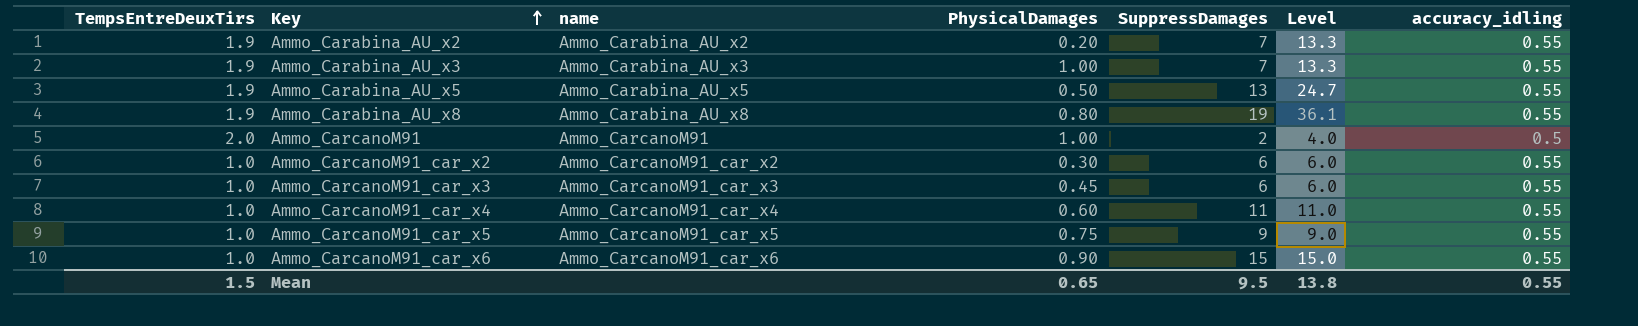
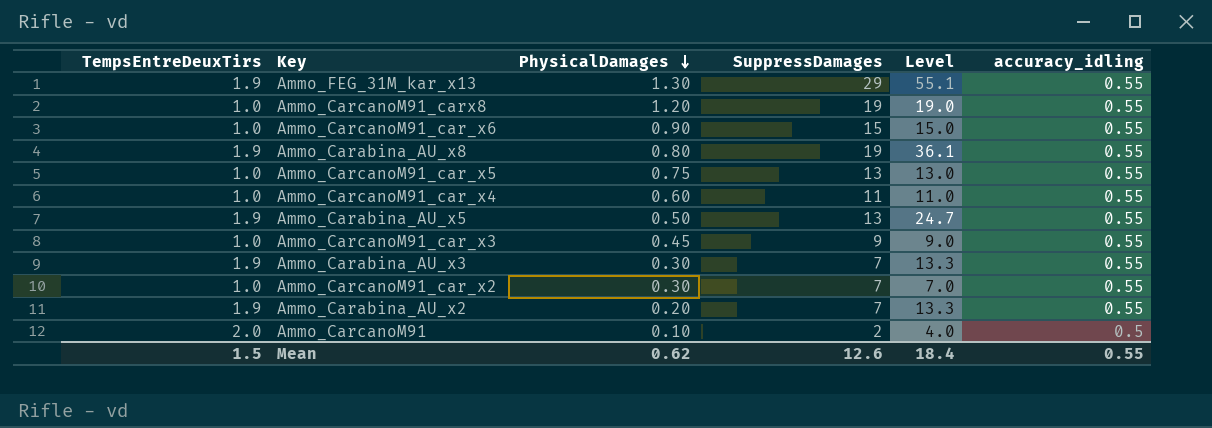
row order: Key ascending -> PhysicalDamages descending
column name | position: 3 -> none
row Ammo_FEG_31M_kar_x13: none -> 1.9 | 1.30 | 29 | 55.1 | 0.55
row Ammo_CarcanoM91_carx8: none -> 1.0 | 1.20 | 19 | 19.0 | 0.55
Ammo_CarcanoM91_car_x5 | SuppressDamages: 9 -> 13
Ammo_CarcanoM91_car_x5 | Level: 9.0 -> 13.0
Ammo_CarcanoM91_car_x3 | SuppressDamages: 6 -> 9
Ammo_CarcanoM91_car_x3 | Level: 6.0 -> 9.0
Ammo_Carabina_AU_x3 | PhysicalDamages: 1.00 -> 0.30
Ammo_CarcanoM91_car_x2 | SuppressDamages: 6 -> 7
Ammo_CarcanoM91_car_x2 | Level: 6.0 -> 7.0
Ammo_CarcanoM91 | PhysicalDamages: 1.00 -> 0.10
Mean | PhysicalDamages: 0.65 -> 0.62
Mean | SuppressDamages: 9.5 -> 12.6
Mean | Level: 13.8 -> 18.4

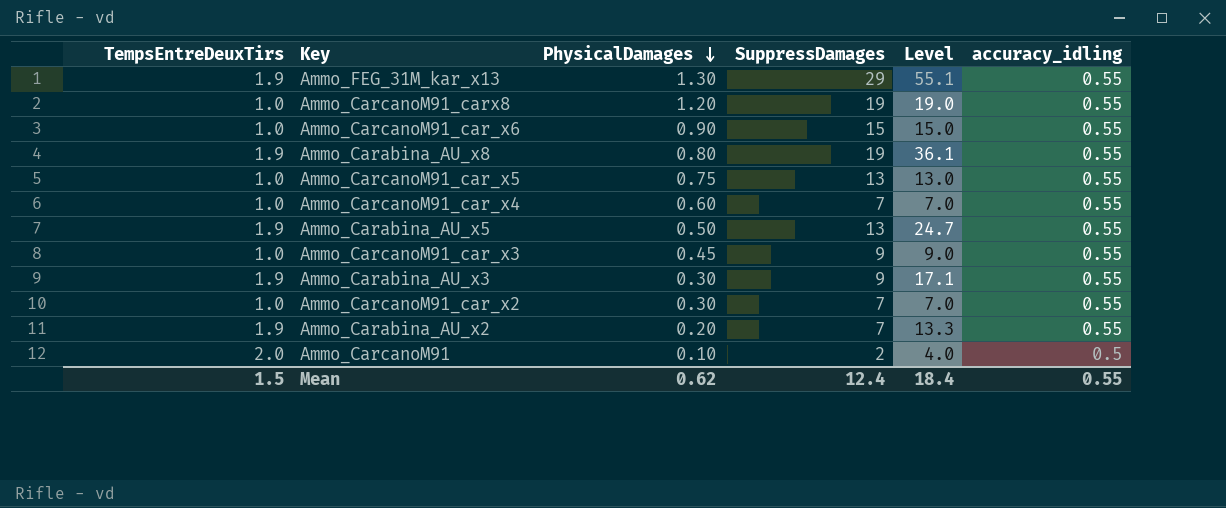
Ammo_CarcanoM91_car_x4 | SuppressDamages: 11 -> 7
Ammo_CarcanoM91_car_x4 | Level: 11.0 -> 7.0
Ammo_Carabina_AU_x3 | SuppressDamages: 7 -> 9
Ammo_Carabina_AU_x3 | Level: 13.3 -> 17.1
Mean | SuppressDamages: 12.6 -> 12.4

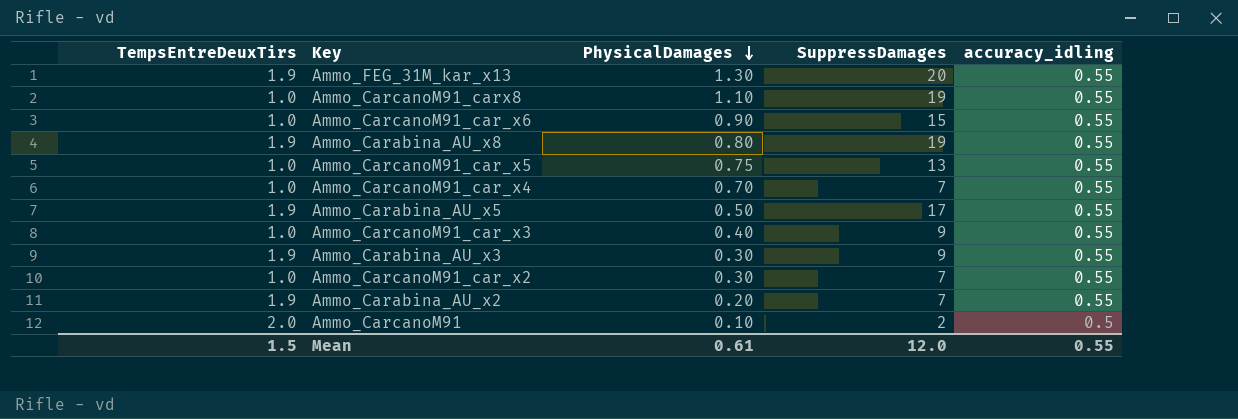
column Level | formula: [TempsEntreDeuxTirs] * [SuppressDamages] -> none
Ammo_FEG_31M_kar_x13 | SuppressDamages: 29 -> 20
Ammo_CarcanoM91_carx8 | PhysicalDamages: 1.20 -> 1.10
Ammo_CarcanoM91_car_x4 | PhysicalDamages: 0.60 -> 0.70
Ammo_Carabina_AU_x5 | SuppressDamages: 13 -> 17
Ammo_CarcanoM91_car_x3 | PhysicalDamages: 0.45 -> 0.40
Mean | PhysicalDamages: 0.62 -> 0.61
Mean | SuppressDamages: 12.4 -> 12.0

